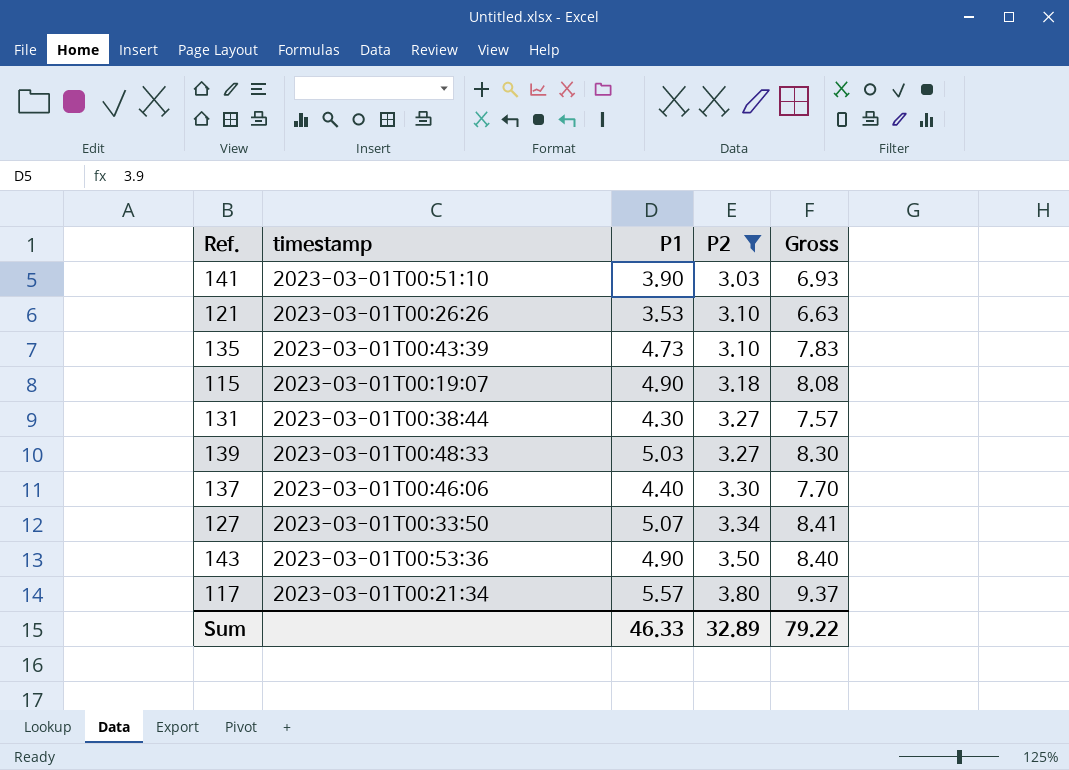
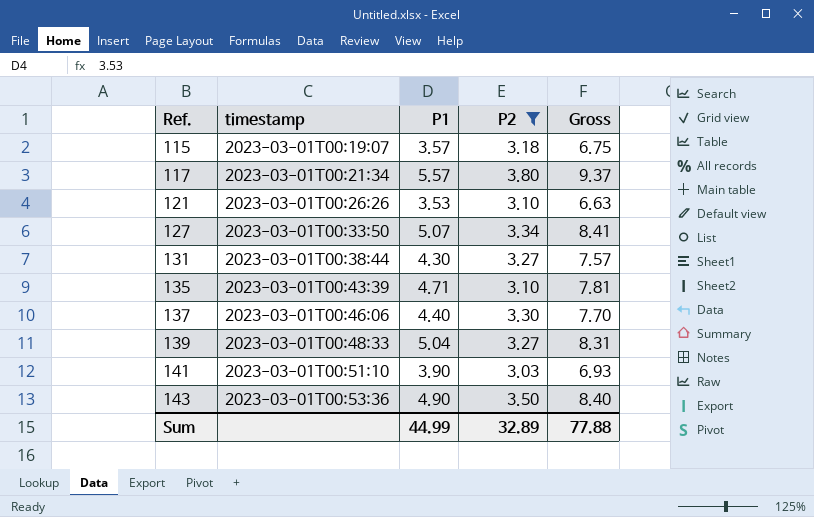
row order: P2 ascending -> Ref. ascending
115 | P1: 4.90 -> 3.57
115 | Gross: 8.08 -> 6.75
135 | P1: 4.73 -> 4.71
135 | Gross: 7.83 -> 7.81
139 | P1: 5.03 -> 5.04
139 | Gross: 8.30 -> 8.31
Sum | P1: 46.33 -> 44.99
Sum | Gross: 79.22 -> 77.88

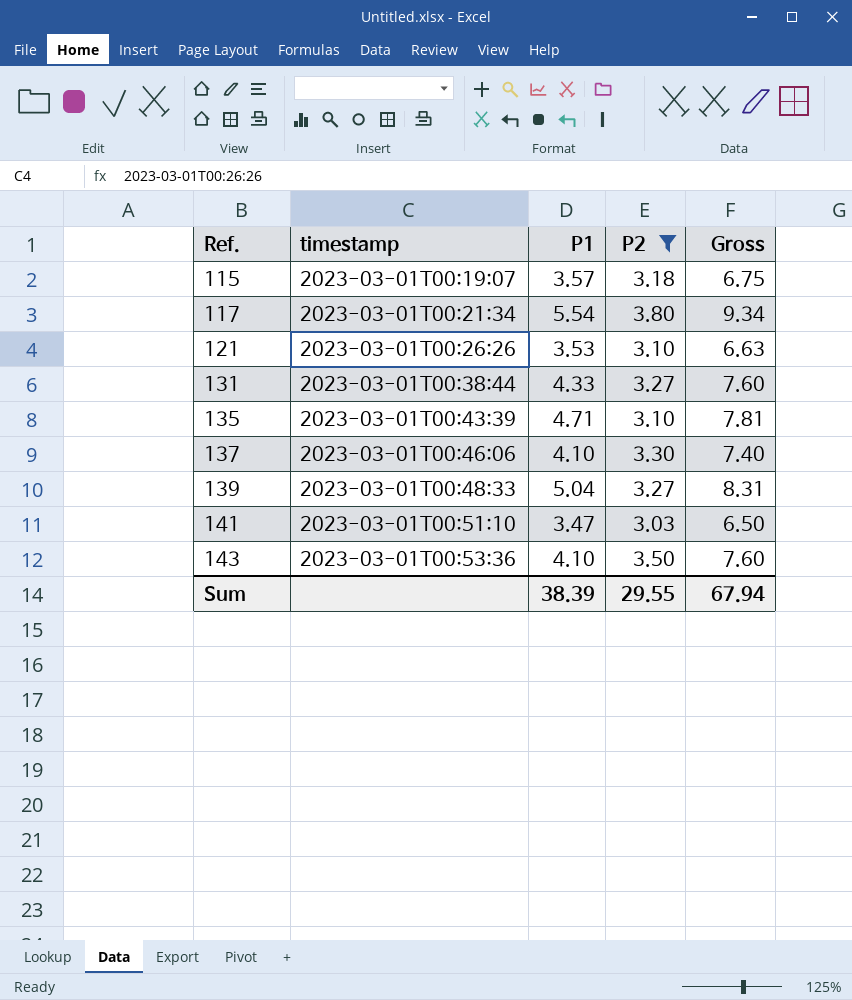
row 127: 2023-03-01T00:33:50 | 5.07 | 3.34 | 8.41 -> none
117 | P1: 5.57 -> 5.54
117 | Gross: 9.37 -> 9.34
131 | P1: 4.30 -> 4.33
131 | Gross: 7.57 -> 7.60
137 | P1: 4.40 -> 4.10
137 | Gross: 7.70 -> 7.40
141 | P1: 3.90 -> 3.47
141 | Gross: 6.93 -> 6.50
143 | P1: 4.90 -> 4.10
143 | Gross: 8.40 -> 7.60
Sum | P1: 44.99 -> 38.39
Sum | P2: 32.89 -> 29.55
Sum | Gross: 77.88 -> 67.94

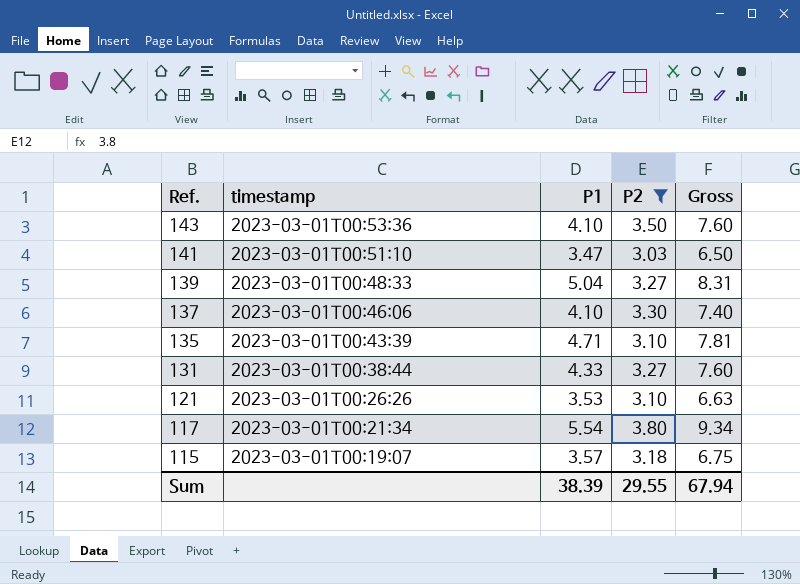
row order: Ref. ascending -> Ref. descending

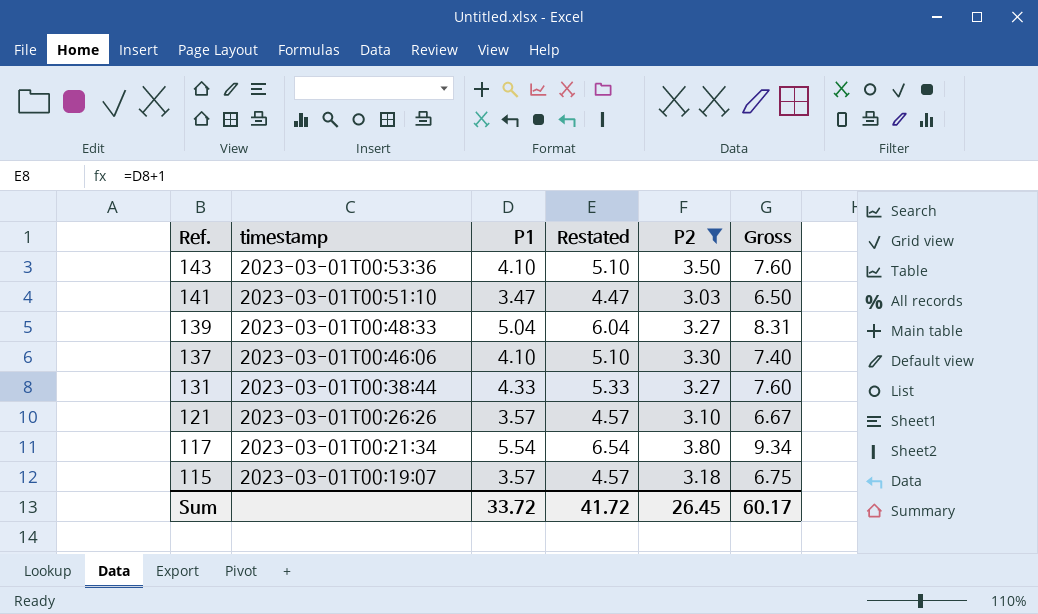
column Restated | formula: none -> [P1] + 1
row 135: 2023-03-01T00:43:39 | 4.71 | 3.10 | 7.81 -> none
121 | P1: 3.53 -> 3.57
121 | Gross: 6.63 -> 6.67
Sum | P1: 38.39 -> 33.72
Sum | P2: 29.55 -> 26.45
Sum | Gross: 67.94 -> 60.17

